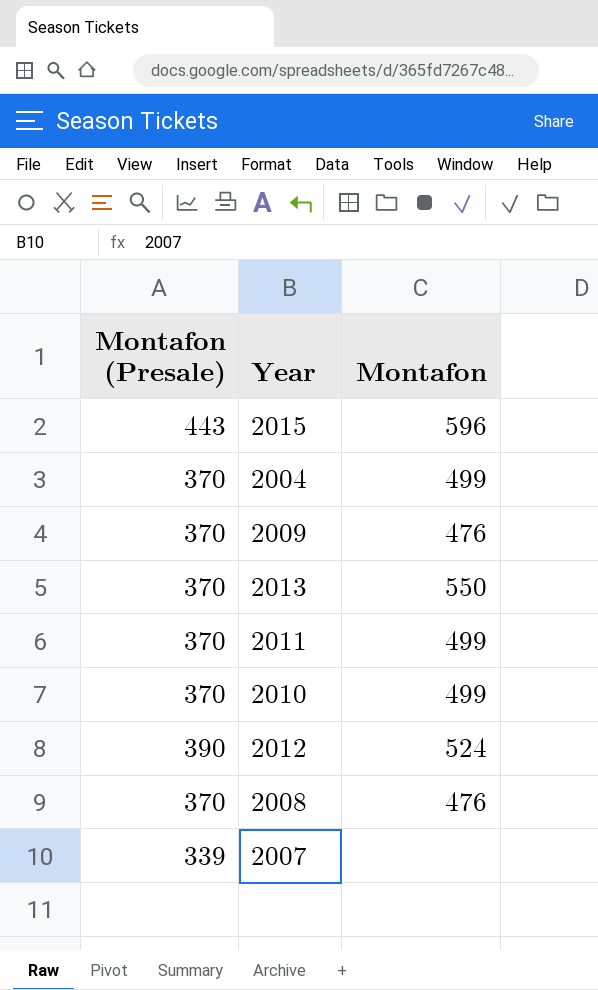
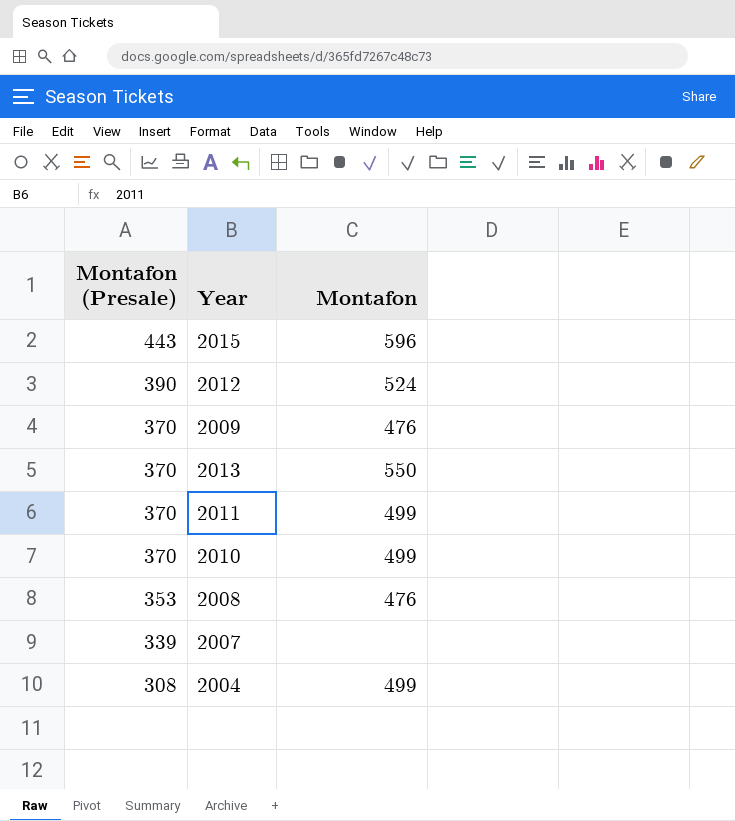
row order: none -> Montafon (Presale) descending
2008 | Montafon (Presale): 370 -> 353
2004 | Montafon (Presale): 370 -> 308

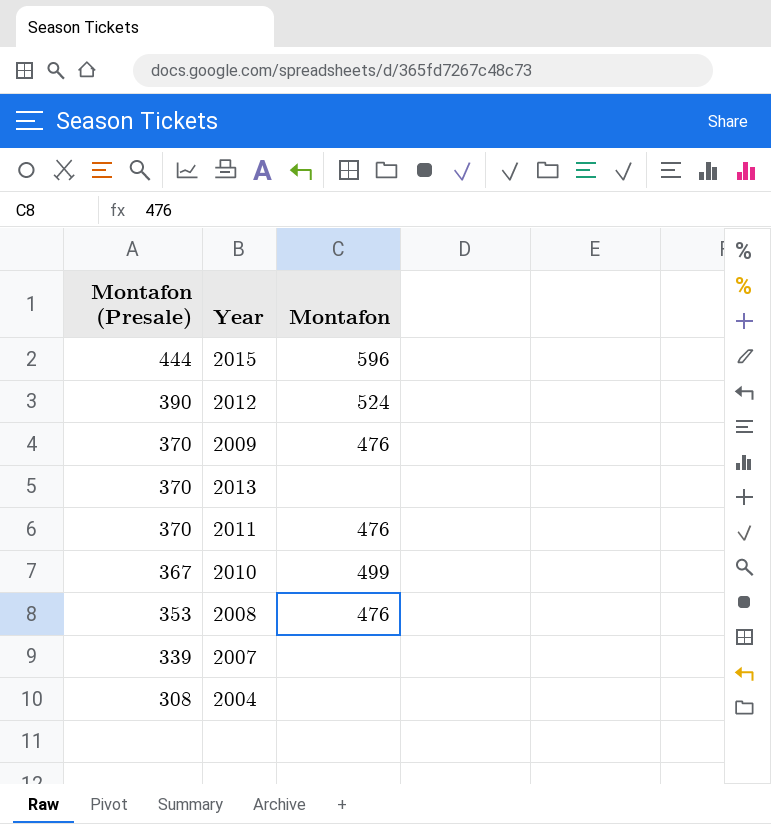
2015 | Montafon (Presale): 443 -> 444
2013 | Montafon: 550 -> none
2011 | Montafon: 499 -> 476
2010 | Montafon (Presale): 370 -> 367
2004 | Montafon: 499 -> none

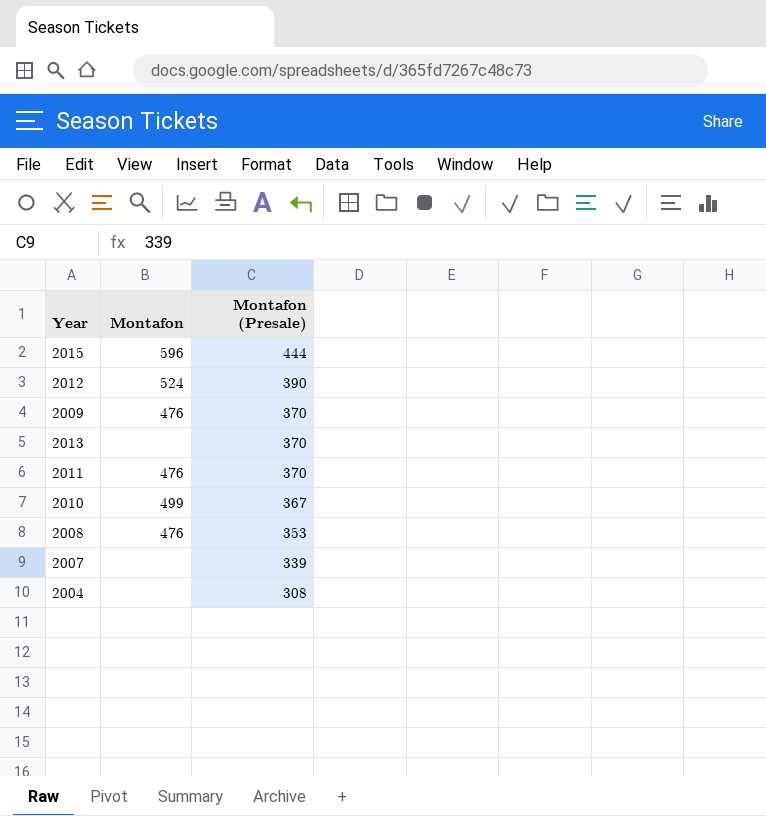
column Montafon (Presale) | position: 1 -> 3

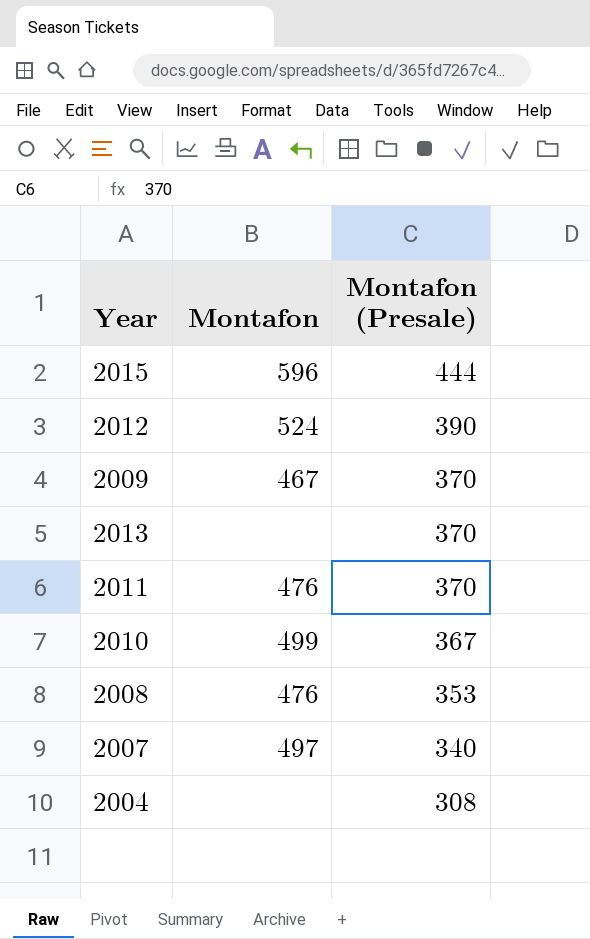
2009 | Montafon: 476 -> 467
2007 | Montafon: none -> 497
2007 | Montafon (Presale): 339 -> 340

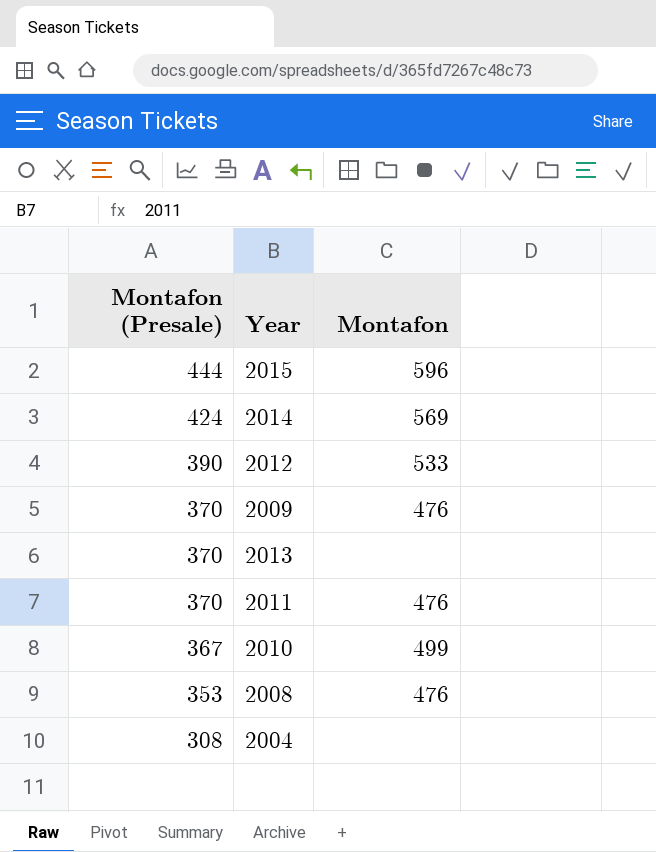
column Montafon (Presale) | position: 3 -> 1
row 2007: 497 | 340 -> none
row 2014: none -> 424 | 569
2012 | Montafon: 524 -> 533
2009 | Montafon: 467 -> 476

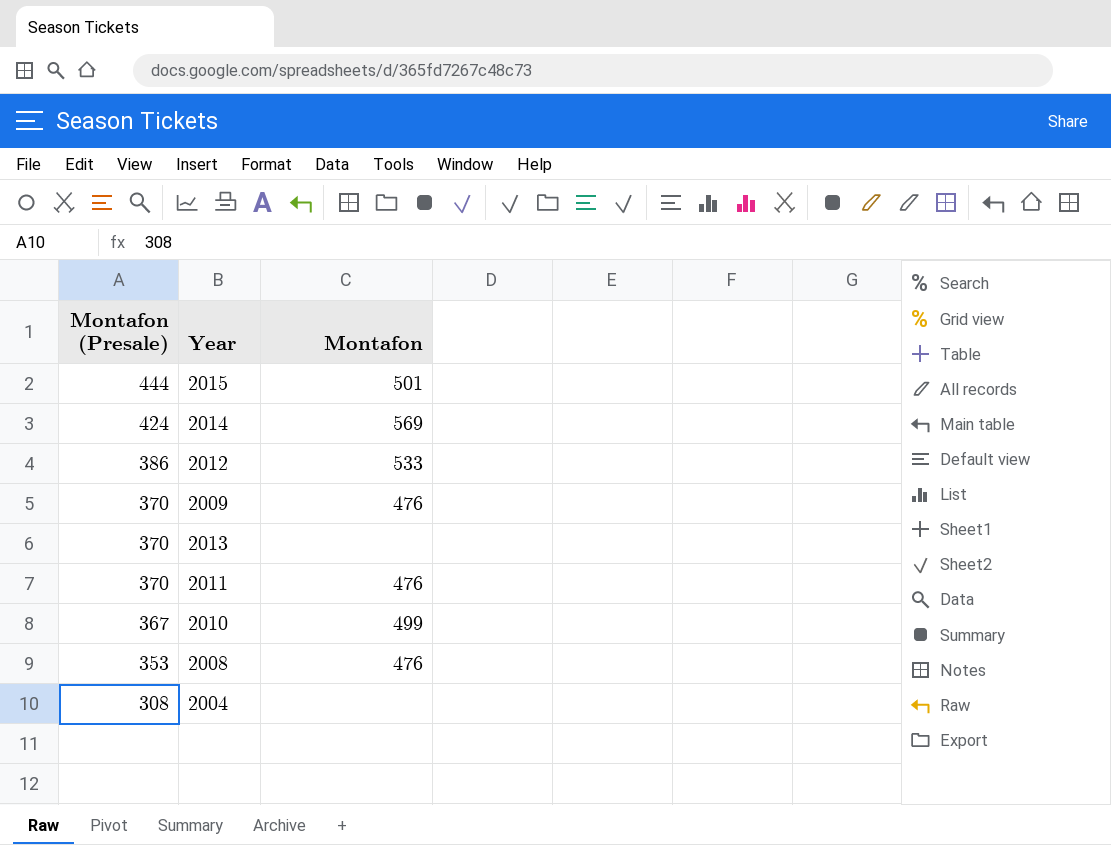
2015 | Montafon: 596 -> 501
2012 | Montafon (Presale): 390 -> 386

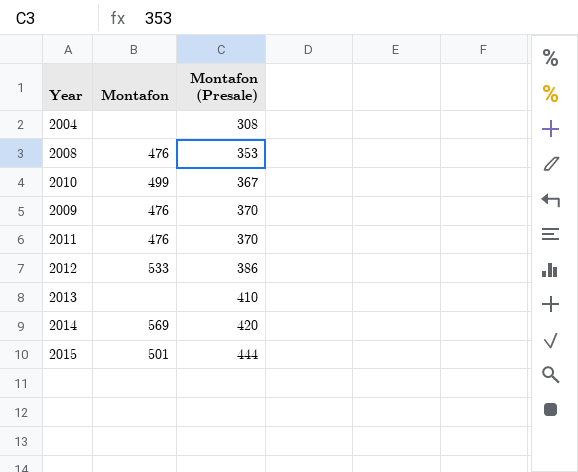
row order: Montafon (Presale) descending -> Montafon (Presale) ascending
column Montafon (Presale) | position: 1 -> 3
2013 | Montafon (Presale): 370 -> 410
2014 | Montafon (Presale): 424 -> 420

